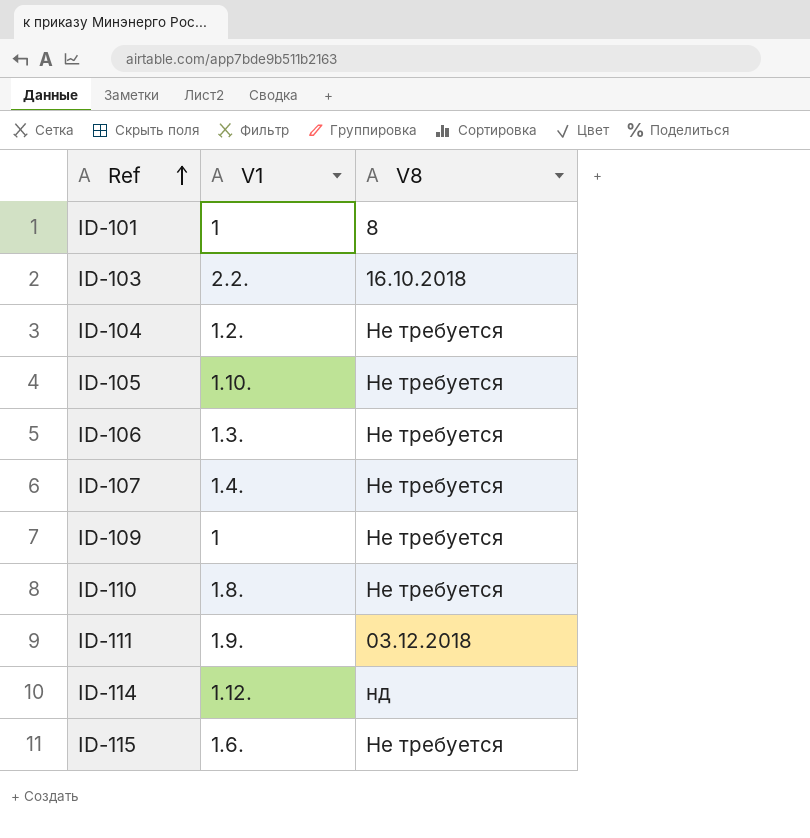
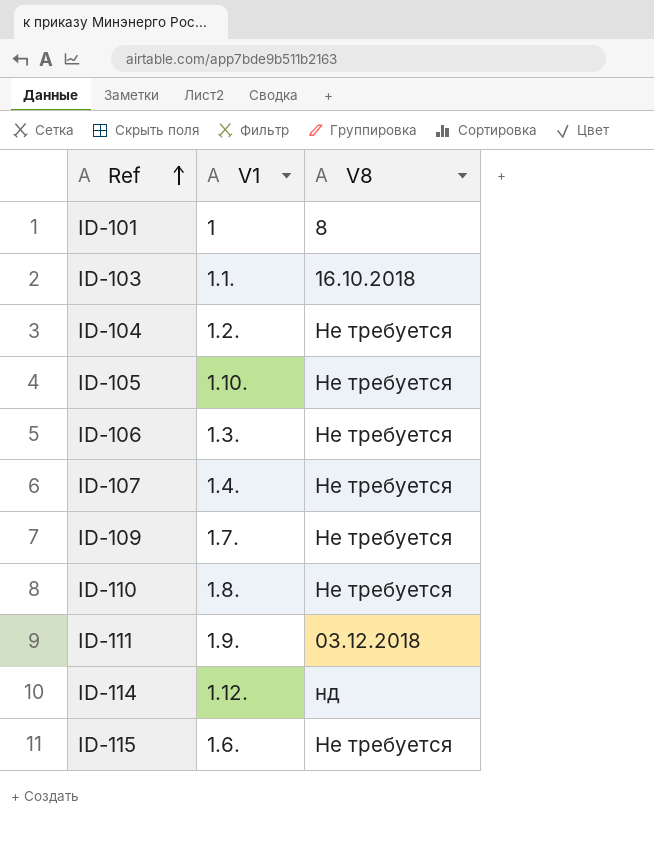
ID-103 | V1: 2.2. -> 1.1.
ID-109 | V1: 1 -> 1.7.

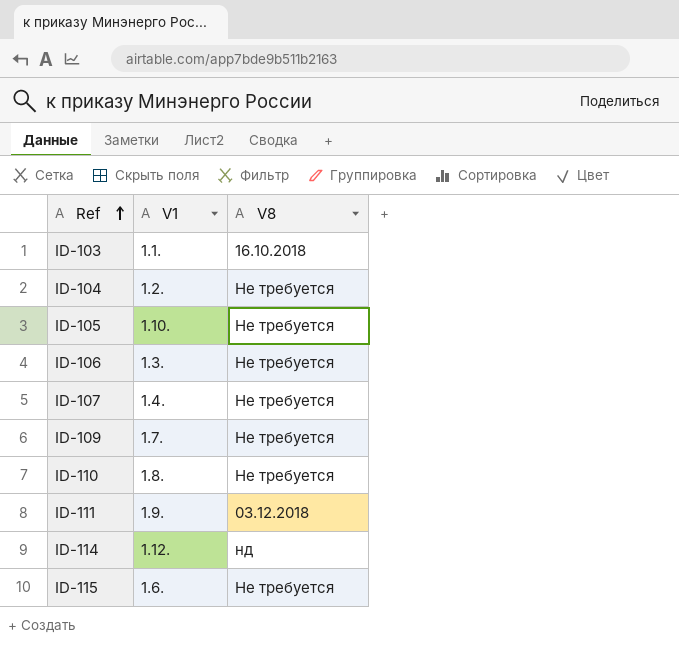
row ID-101: 1 | 8 -> none

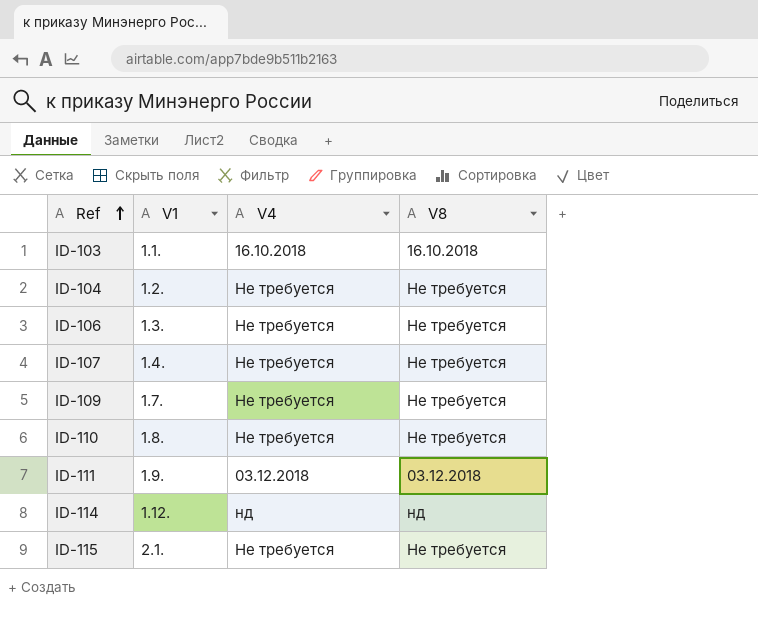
column V4 | position: none -> 3
row ID-105: 1.10. | Не требуется -> none
ID-115 | V1: 1.6. -> 2.1.

